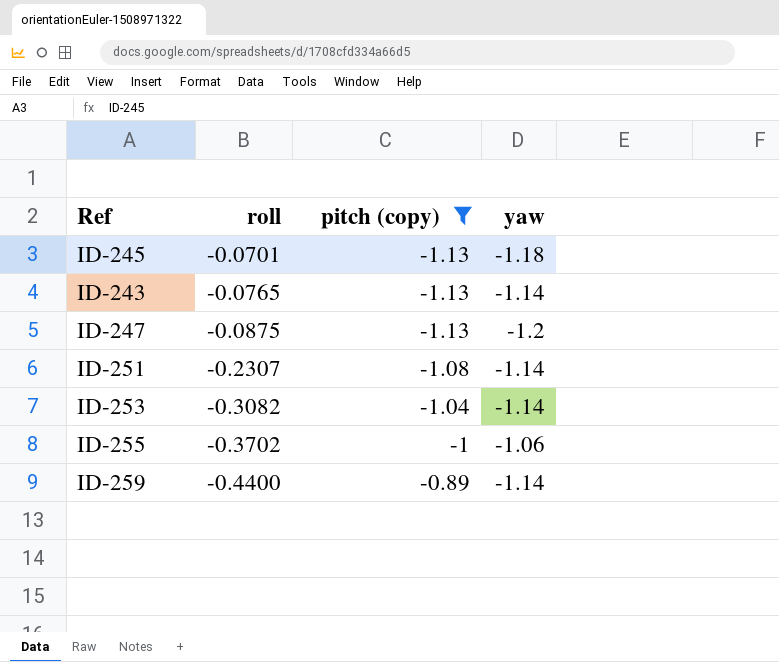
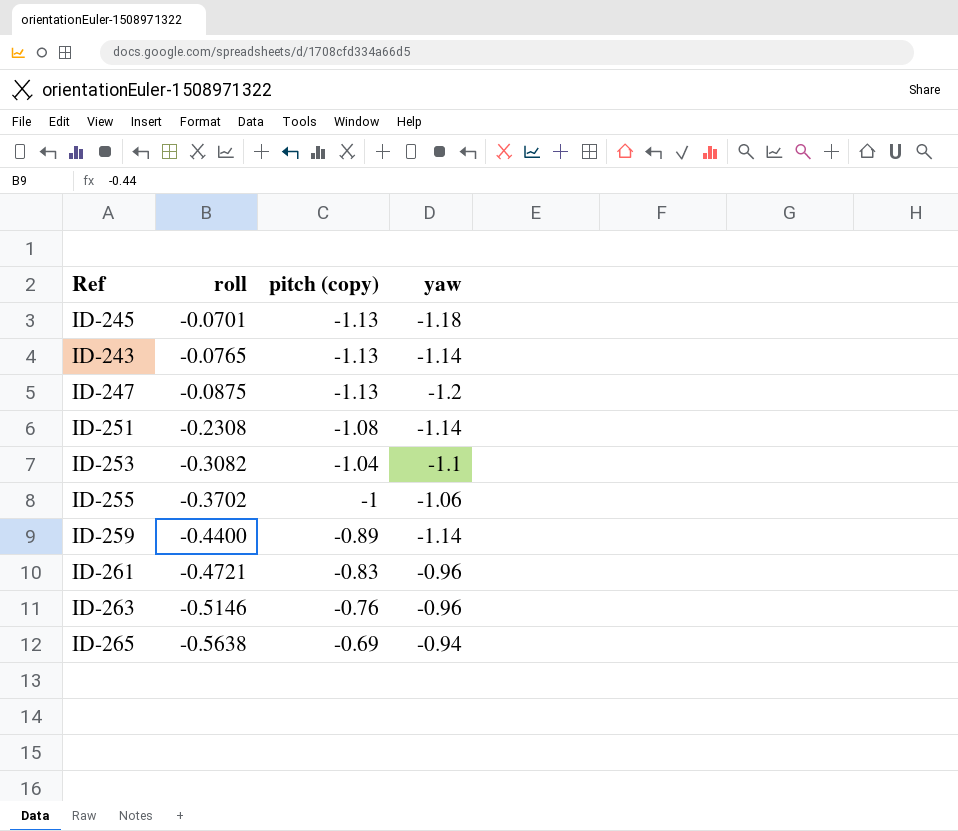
filter: pitch (copy) <= -0.89 -> none
ID-251 | roll: -0.2307 -> -0.2308
ID-253 | yaw: -1.14 -> -1.1

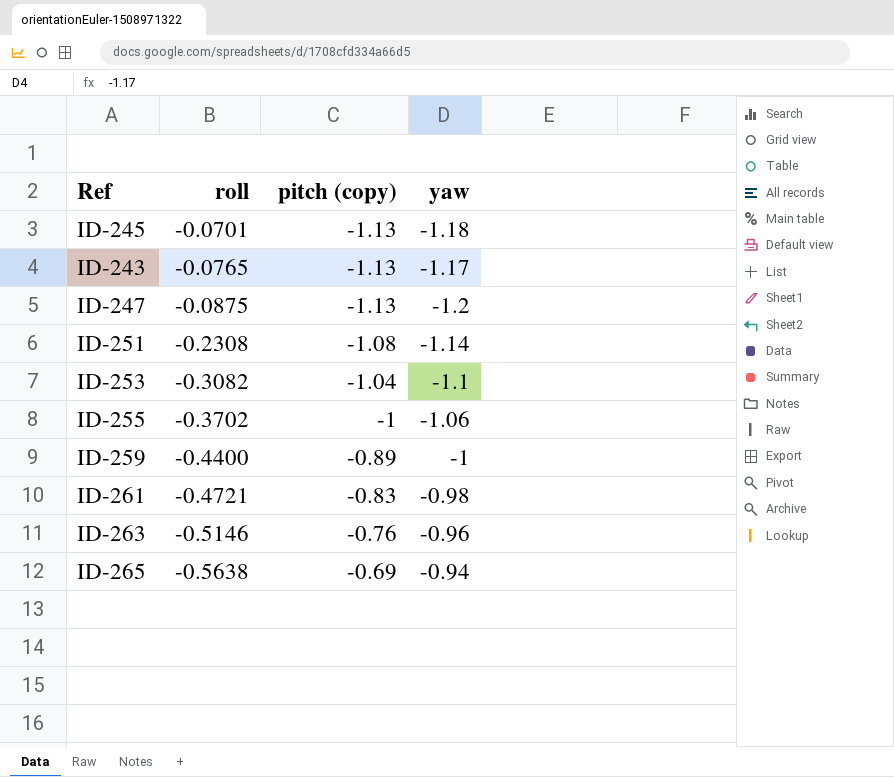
ID-243 | yaw: -1.14 -> -1.17
ID-259 | yaw: -1.14 -> -1
ID-261 | yaw: -0.96 -> -0.98

